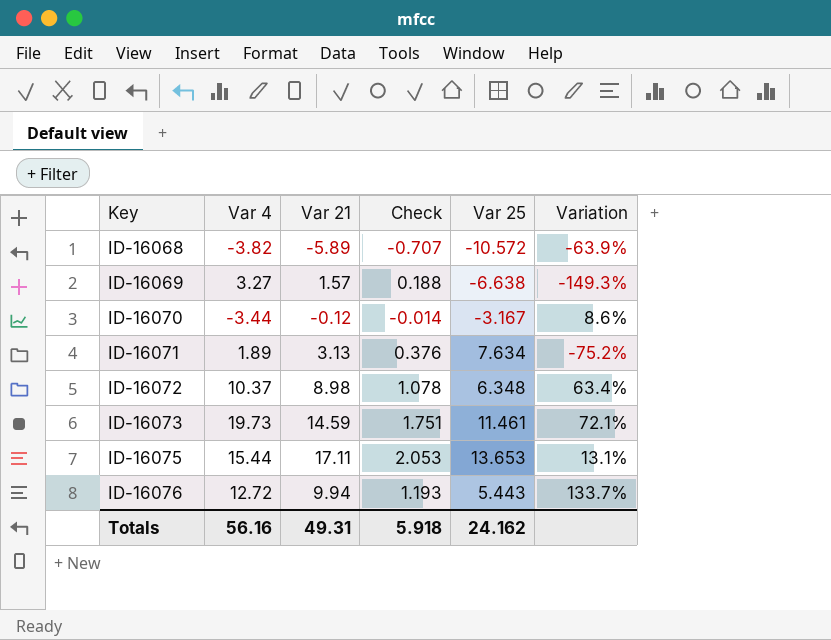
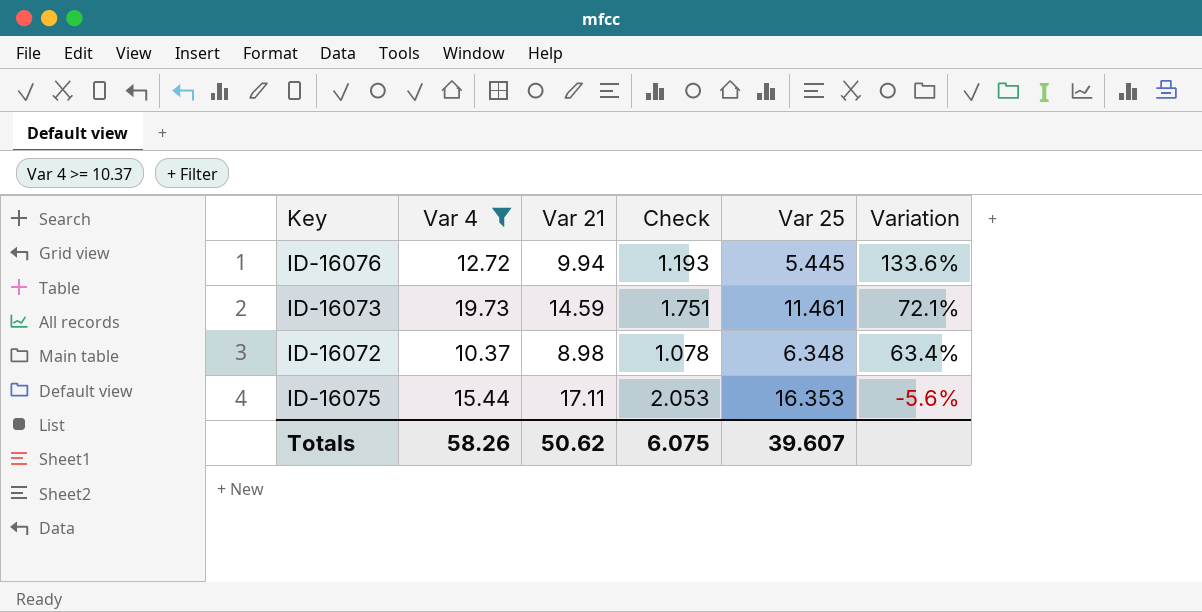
filter: none -> Var 4 >= 10.37
row order: Key ascending -> Variation descending
ID-16076 | Var 25: 5.443 -> 5.445
ID-16076 | Variation: 133.7% -> 133.6%
ID-16075 | Var 25: 13.653 -> 16.353
ID-16075 | Variation: 13.1% -> -5.6%
Totals | Var 4: 56.16 -> 58.26
Totals | Var 21: 49.31 -> 50.62
Totals | Check: 5.918 -> 6.075
Totals | Var 25: 24.162 -> 39.607

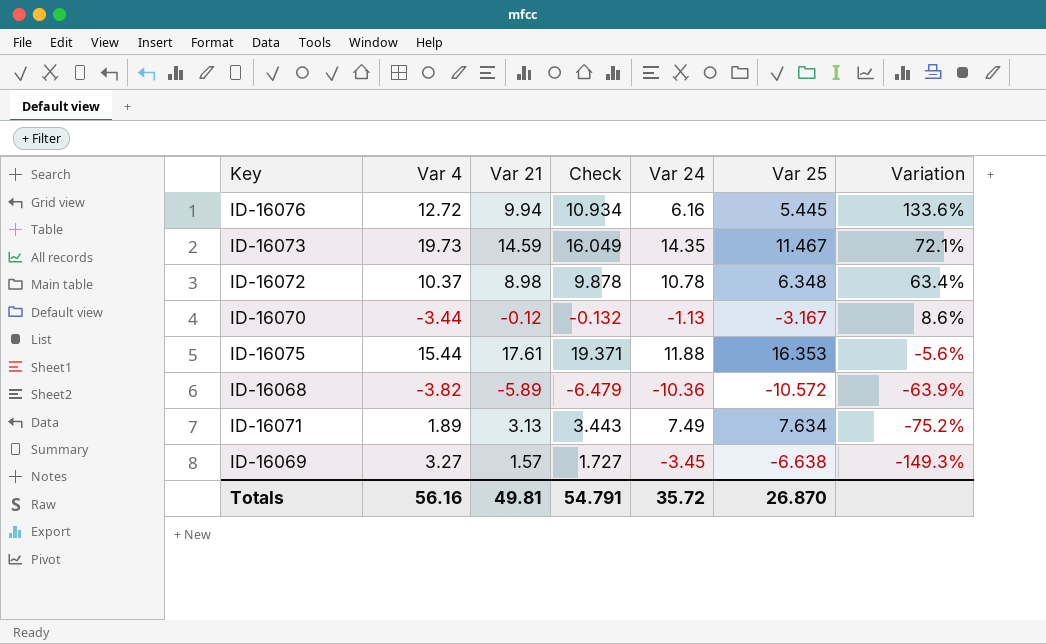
filter: Var 4 >= 10.37 -> none
column Check | formula: [Var 21] * 0.12 -> [Var 21] * 1.1
column Var 24 | position: none -> 5
ID-16073 | Var 25: 11.461 -> 11.467
ID-16075 | Var 21: 17.11 -> 17.61
Totals | Var 4: 58.26 -> 56.16
Totals | Var 21: 50.62 -> 49.81
Totals | Check: 6.075 -> 54.791
Totals | Var 25: 39.607 -> 26.870

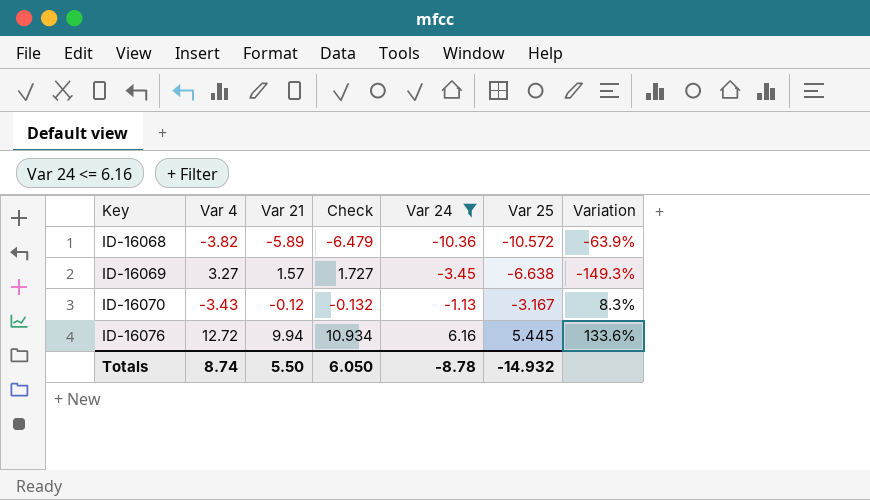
filter: none -> Var 24 <= 6.16
row order: Variation descending -> Key ascending
ID-16070 | Var 4: -3.44 -> -3.43
ID-16070 | Variation: 8.6% -> 8.3%
Totals | Var 4: 56.16 -> 8.74
Totals | Var 21: 49.81 -> 5.50
Totals | Check: 54.791 -> 6.050
Totals | Var 24: 35.72 -> -8.78
Totals | Var 25: 26.870 -> -14.932

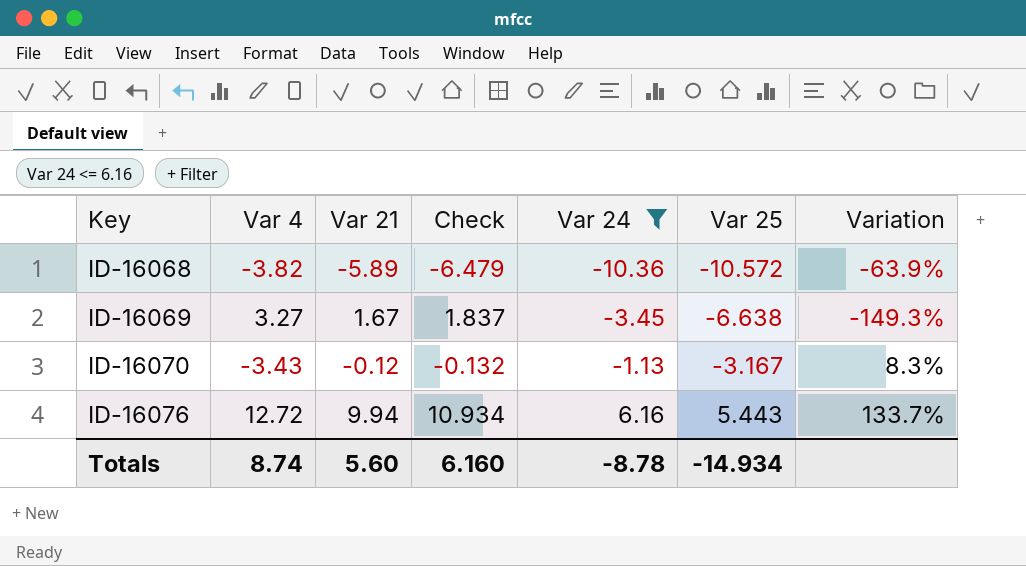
ID-16069 | Var 21: 1.57 -> 1.67
ID-16069 | Check: 1.727 -> 1.837
ID-16076 | Var 25: 5.445 -> 5.443
ID-16076 | Variation: 133.6% -> 133.7%
Totals | Var 21: 5.50 -> 5.60
Totals | Check: 6.050 -> 6.160
Totals | Var 25: -14.932 -> -14.934

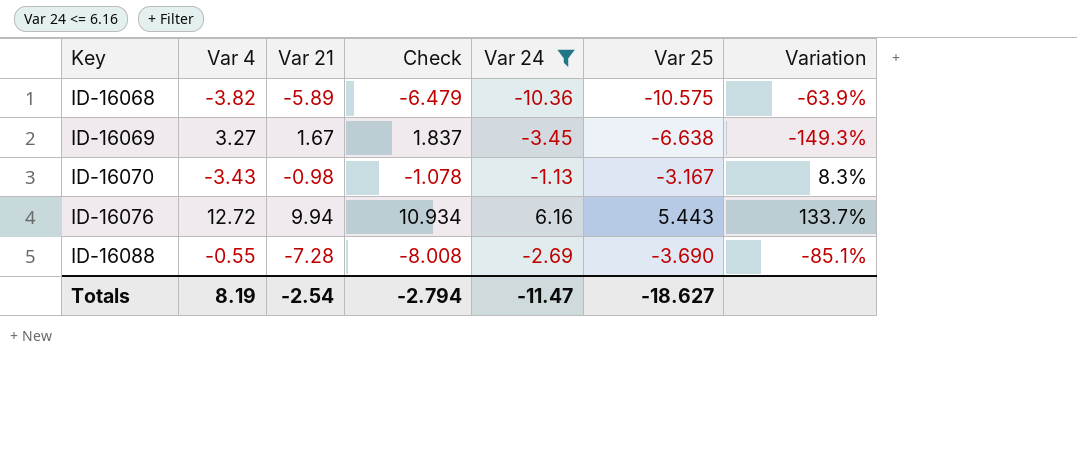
ID-16068 | Var 25: -10.572 -> -10.575
ID-16070 | Var 21: -0.12 -> -0.98
ID-16070 | Check: -0.132 -> -1.078
row ID-16088: none -> -0.55 | -7.28 | -8.008 | -2.69 | -3.690 | -85.1%
Totals | Var 4: 8.74 -> 8.19
Totals | Var 21: 5.60 -> -2.54
Totals | Check: 6.160 -> -2.794
Totals | Var 24: -8.78 -> -11.47
Totals | Var 25: -14.934 -> -18.627

